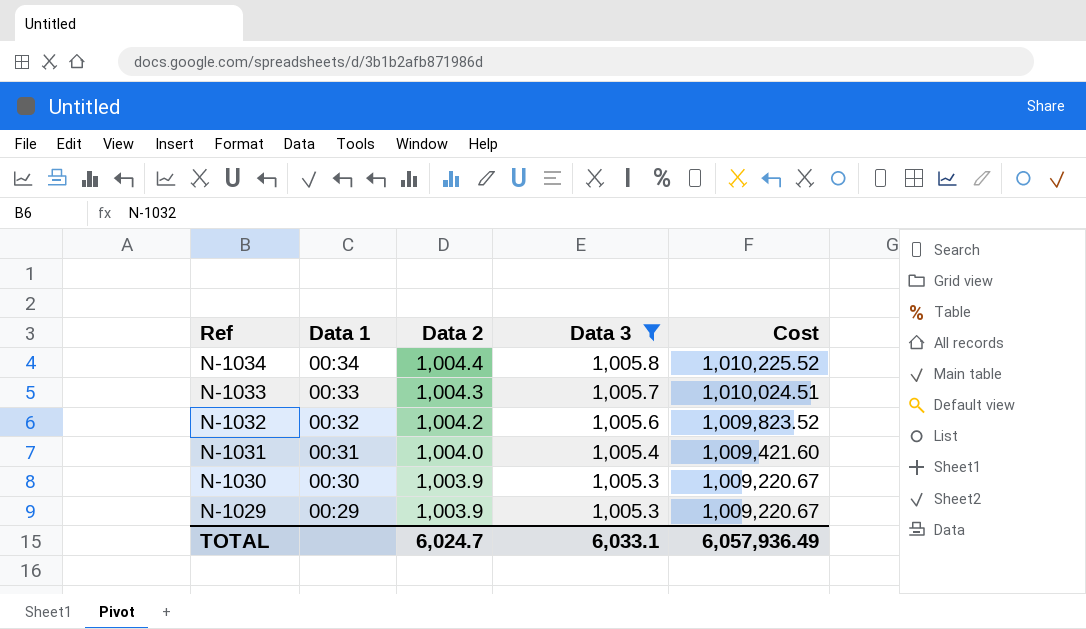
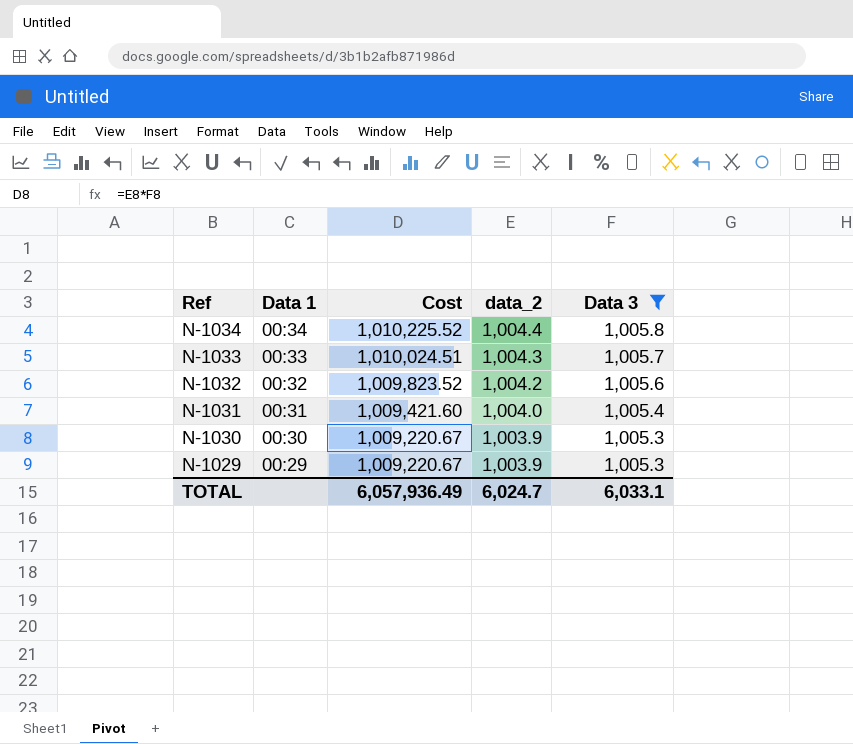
column Cost | position: 5 -> 3
column name: Data 2 -> data_2

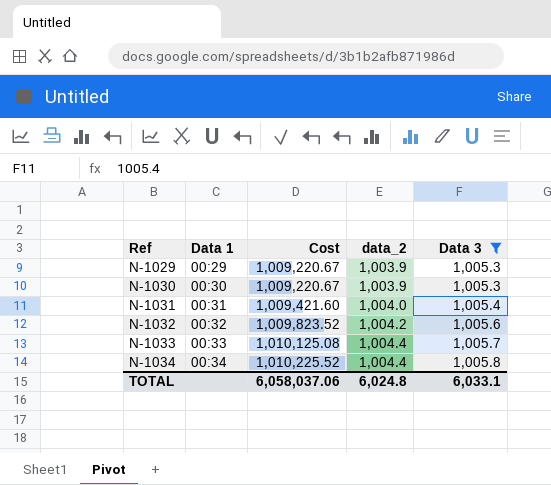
row order: Ref descending -> Ref ascending
N-1033 | Cost: 1,010,024.51 -> 1,010,125.08
N-1033 | data_2: 1,004.3 -> 1,004.4
TOTAL | Cost: 6,057,936.49 -> 6,058,037.06
TOTAL | data_2: 6,024.7 -> 6,024.8

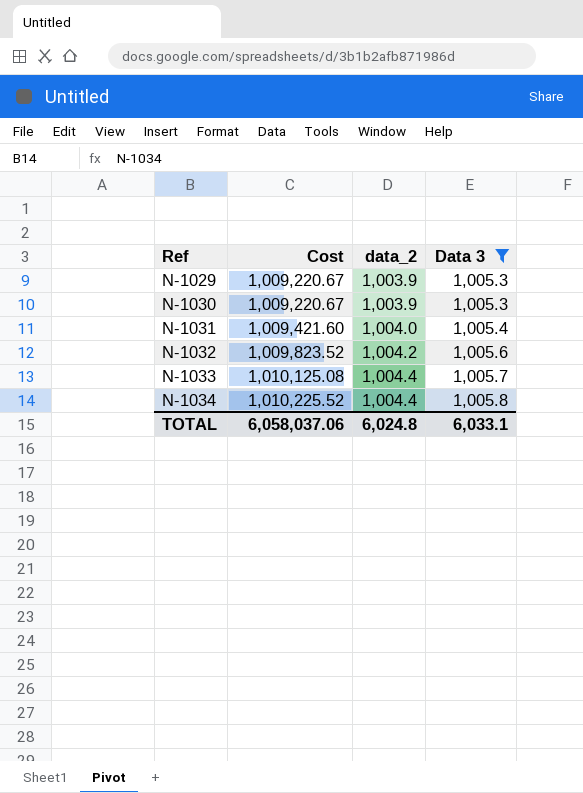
column Data 1 | position: 2 -> none

